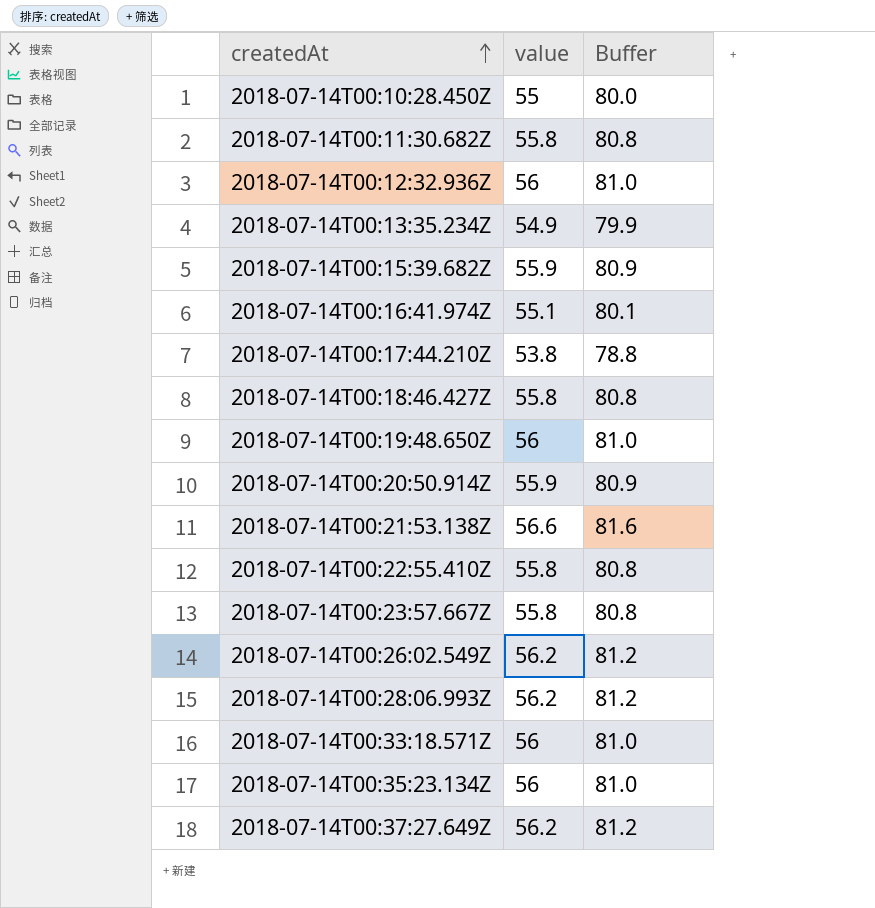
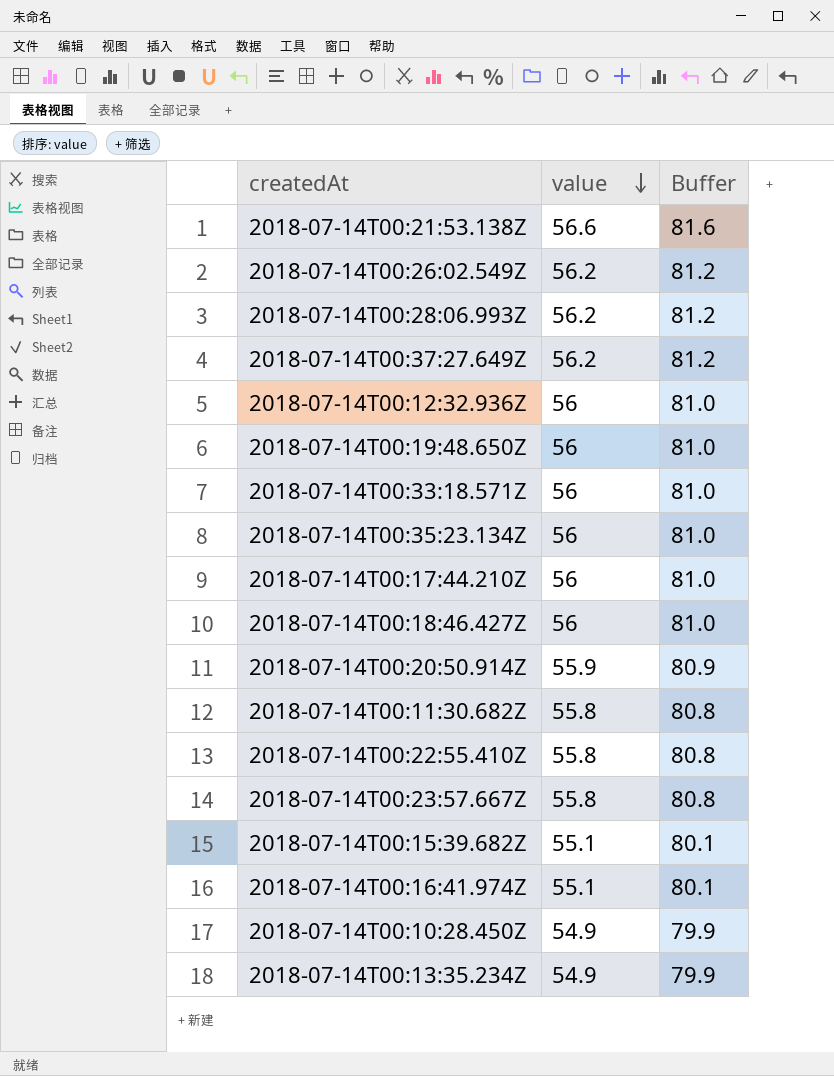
row order: createdAt ascending -> value descending
2018-07-14T00:17:44.210Z | value: 53.8 -> 56
2018-07-14T00:17:44.210Z | Buffer: 78.8 -> 81.0
2018-07-14T00:18:46.427Z | value: 55.8 -> 56
2018-07-14T00:18:46.427Z | Buffer: 80.8 -> 81.0
2018-07-14T00:15:39.682Z | value: 55.9 -> 55.1
2018-07-14T00:15:39.682Z | Buffer: 80.9 -> 80.1
2018-07-14T00:10:28.450Z | value: 55 -> 54.9
2018-07-14T00:10:28.450Z | Buffer: 80.0 -> 79.9

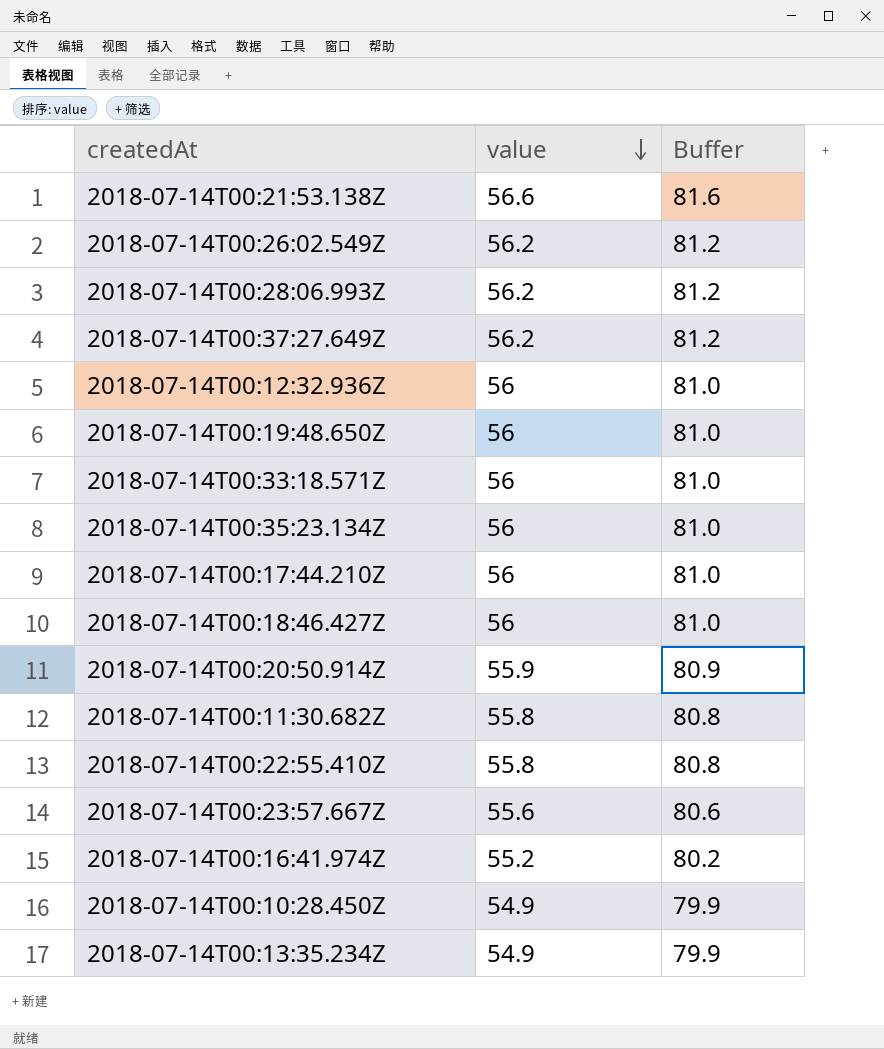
row 2018-07-14T00:15:39.682Z: 55.1 | 80.1 -> none
2018-07-14T00:23:57.667Z | value: 55.8 -> 55.6
2018-07-14T00:23:57.667Z | Buffer: 80.8 -> 80.6
2018-07-14T00:16:41.974Z | value: 55.1 -> 55.2
2018-07-14T00:16:41.974Z | Buffer: 80.1 -> 80.2

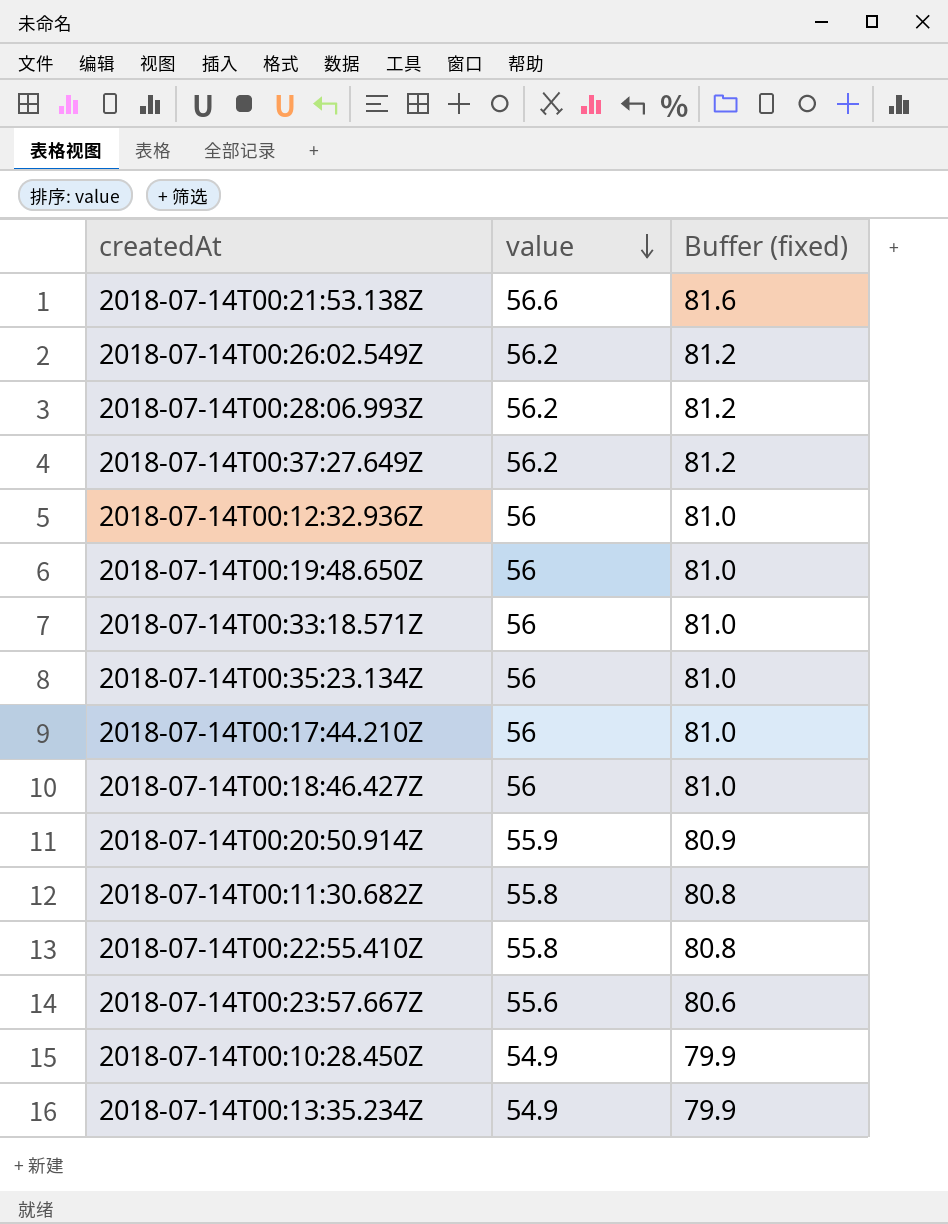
column name: Buffer -> Buffer (fixed)
row 2018-07-14T00:16:41.974Z: 55.2 | 80.2 -> none

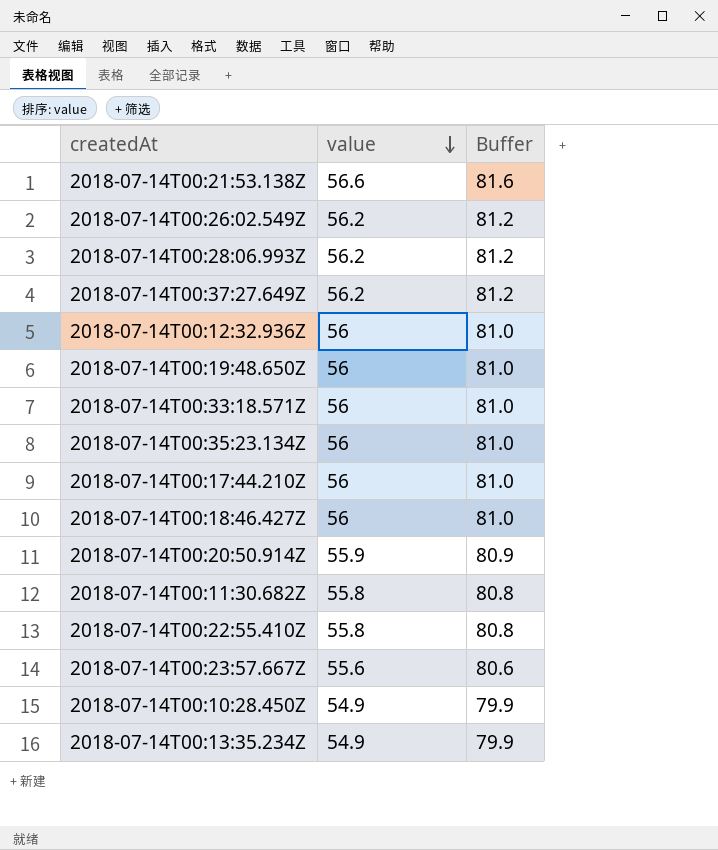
column name: Buffer (fixed) -> Buffer

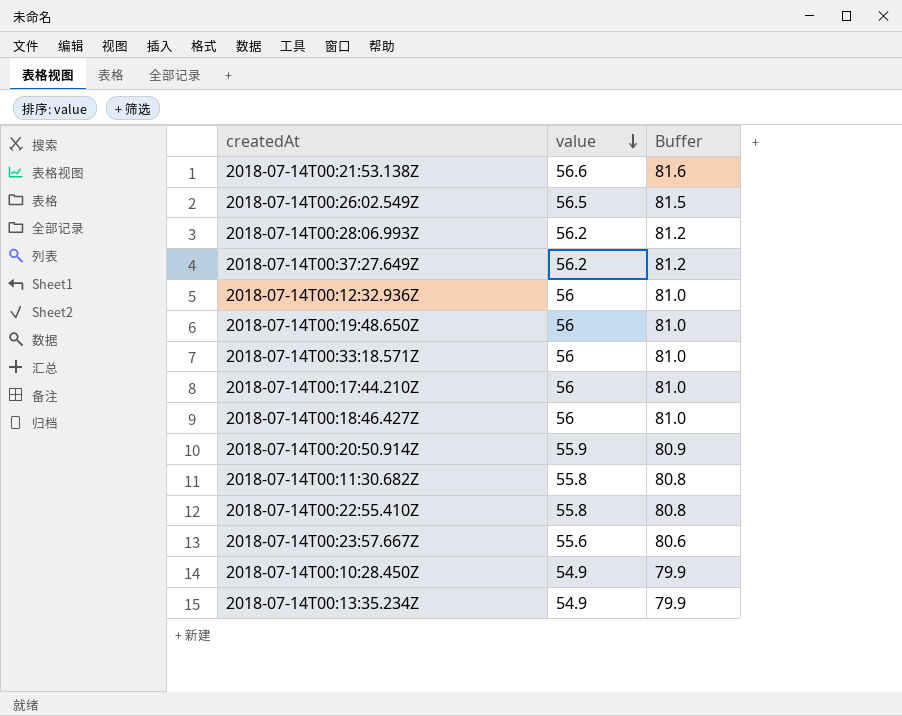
row 2018-07-14T00:35:23.134Z: 56 | 81.0 -> none
2018-07-14T00:26:02.549Z | value: 56.2 -> 56.5
2018-07-14T00:26:02.549Z | Buffer: 81.2 -> 81.5

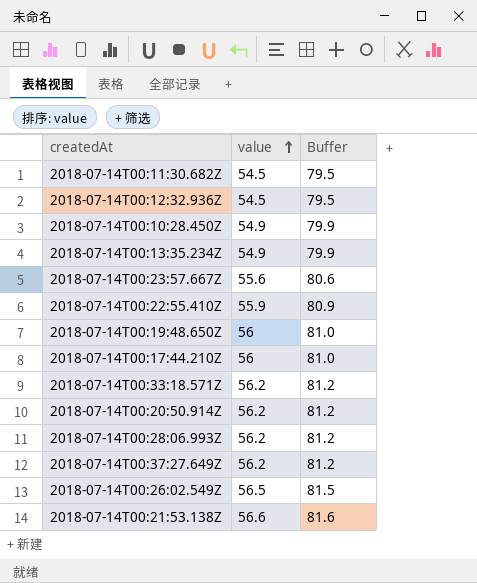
row order: value descending -> value ascending
row 2018-07-14T00:18:46.427Z: 56 | 81.0 -> none
2018-07-14T00:11:30.682Z | value: 55.8 -> 54.5
2018-07-14T00:11:30.682Z | Buffer: 80.8 -> 79.5
2018-07-14T00:12:32.936Z | value: 56 -> 54.5
2018-07-14T00:12:32.936Z | Buffer: 81.0 -> 79.5
2018-07-14T00:22:55.410Z | value: 55.8 -> 55.9
2018-07-14T00:22:55.410Z | Buffer: 80.8 -> 80.9
2018-07-14T00:33:18.571Z | value: 56 -> 56.2
2018-07-14T00:33:18.571Z | Buffer: 81.0 -> 81.2
2018-07-14T00:20:50.914Z | value: 55.9 -> 56.2
2018-07-14T00:20:50.914Z | Buffer: 80.9 -> 81.2

